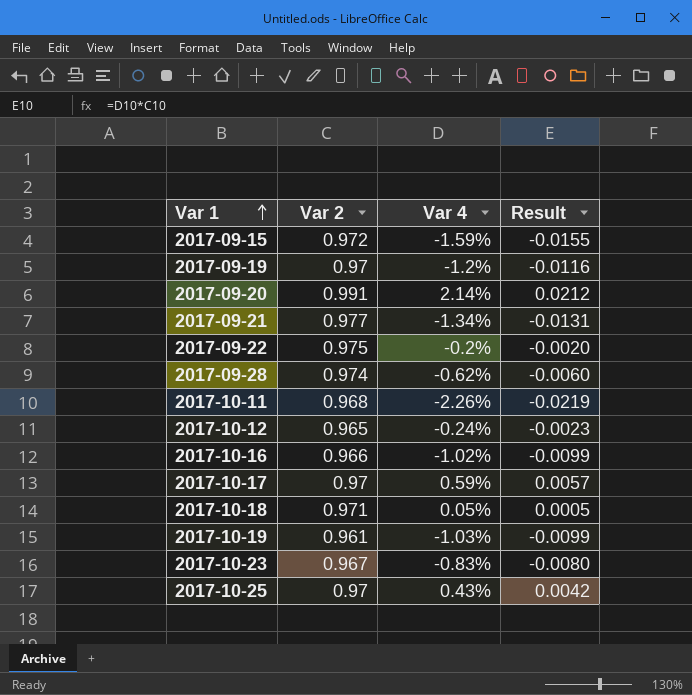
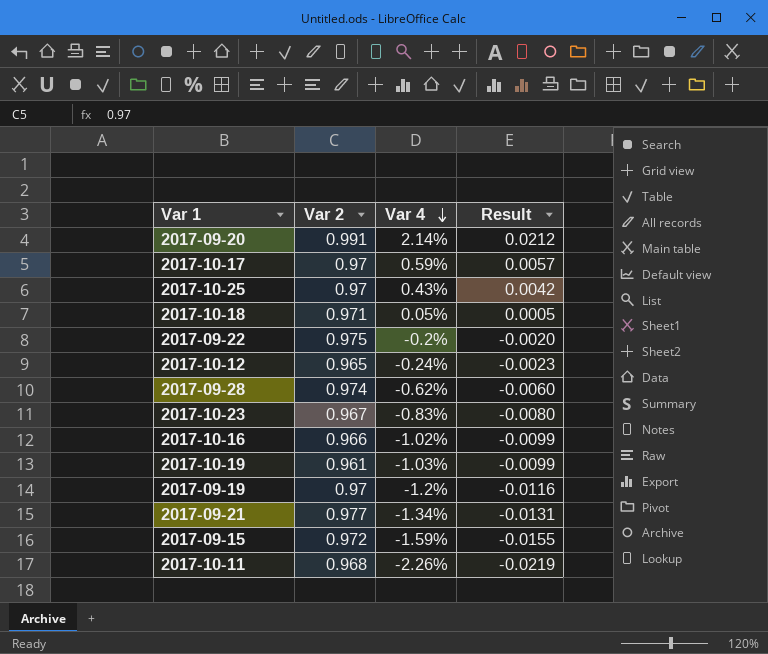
row order: Var 1 ascending -> Var 4 descending

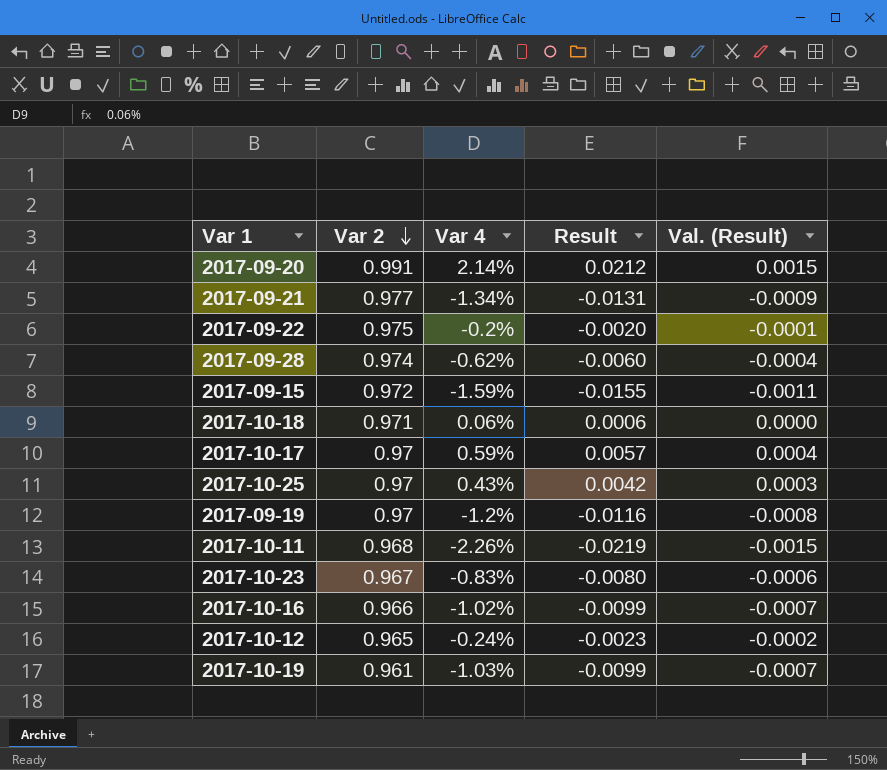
row order: Var 4 descending -> Var 2 descending
column Val. (Result) | formula: none -> [Result] * 0.07
2017-10-18 | Var 4: 0.05% -> 0.06%
2017-10-18 | Result: 0.0005 -> 0.0006

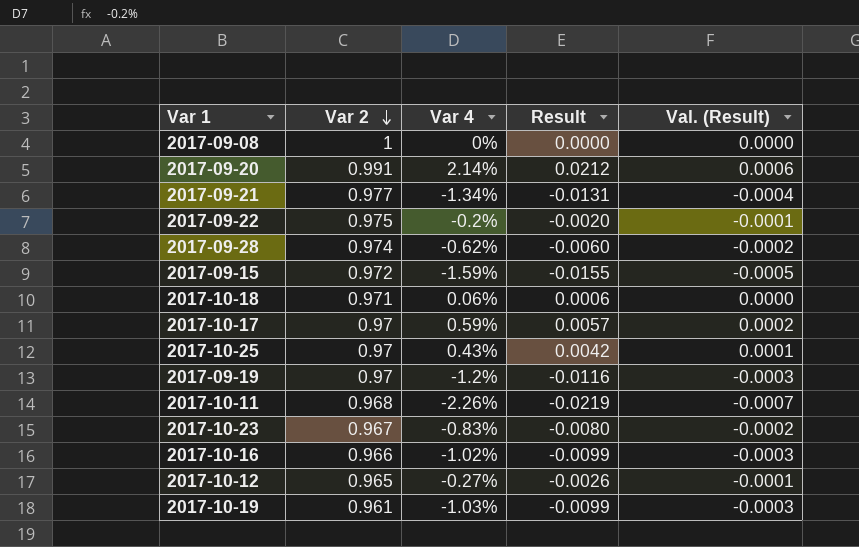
column Val. (Result) | formula: [Result] * 0.07 -> [Result] * 0.03
row 2017-09-08: none -> 1 | 0% | 0.0000 | 0.0000
2017-10-12 | Var 4: -0.24% -> -0.27%
2017-10-12 | Result: -0.0023 -> -0.0026

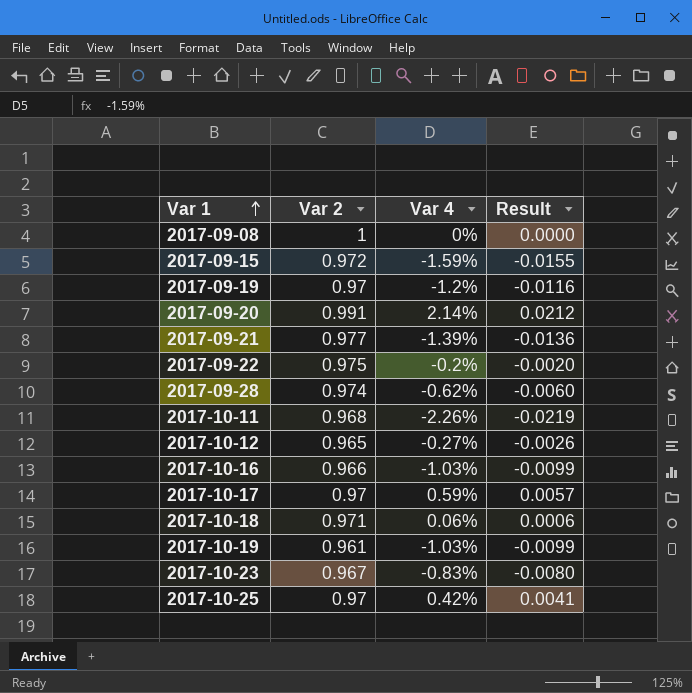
row order: Var 2 descending -> Var 1 ascending
column Val. (Result) | formula: [Result] * 0.03 -> none
2017-09-21 | Var 4: -1.34% -> -1.39%
2017-09-21 | Result: -0.0131 -> -0.0136
2017-10-16 | Var 4: -1.02% -> -1.03%
2017-10-25 | Var 4: 0.43% -> 0.42%
2017-10-25 | Result: 0.0042 -> 0.0041

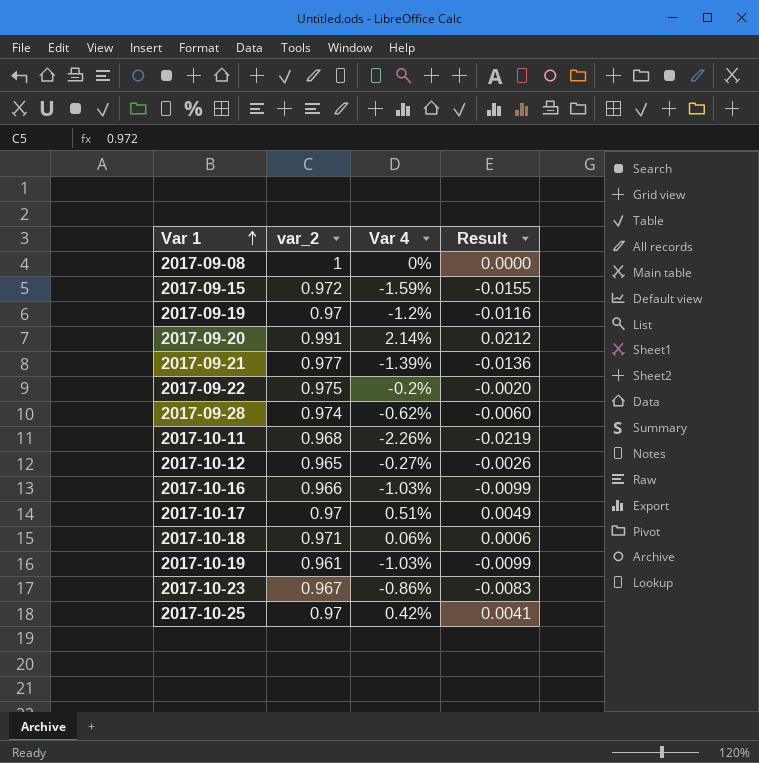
column name: Var 2 -> var_2
2017-10-17 | Var 4: 0.59% -> 0.51%
2017-10-17 | Result: 0.0057 -> 0.0049
2017-10-23 | Var 4: -0.83% -> -0.86%
2017-10-23 | Result: -0.0080 -> -0.0083

